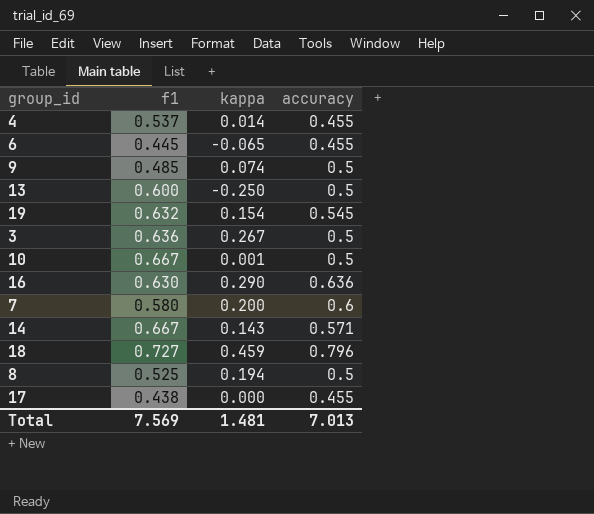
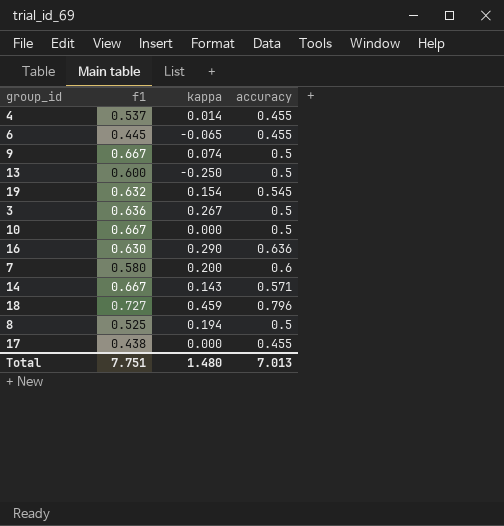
9 | f1: 0.485 -> 0.667
10 | kappa: 0.001 -> 0.000
Total | f1: 7.569 -> 7.751
Total | kappa: 1.481 -> 1.480

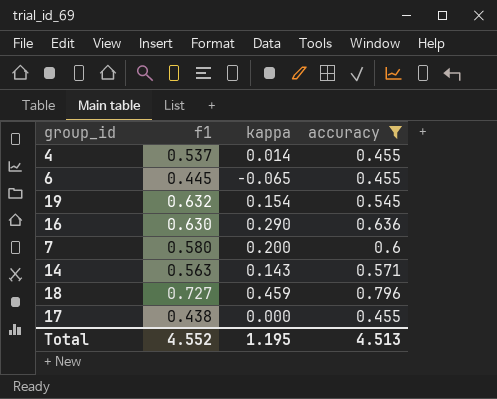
filter: none -> accuracy != 0.5
14 | f1: 0.667 -> 0.563
Total | f1: 7.751 -> 4.552
Total | kappa: 1.480 -> 1.195
Total | accuracy: 7.013 -> 4.513

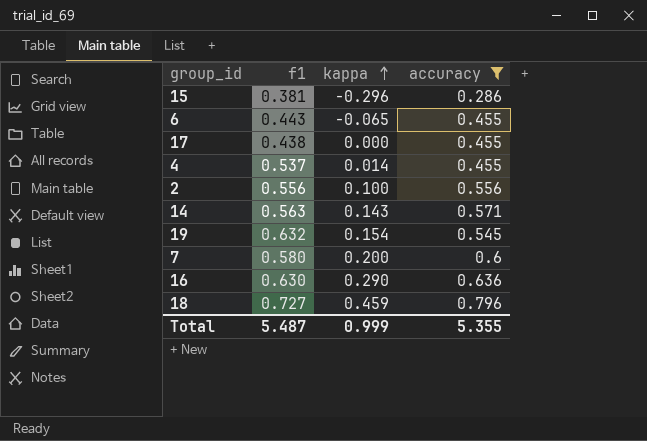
row order: none -> kappa ascending
row 15: none -> 0.381 | -0.296 | 0.286
6 | f1: 0.445 -> 0.443
row 2: none -> 0.556 | 0.100 | 0.556
Total | f1: 4.552 -> 5.487
Total | kappa: 1.195 -> 0.999
Total | accuracy: 4.513 -> 5.355

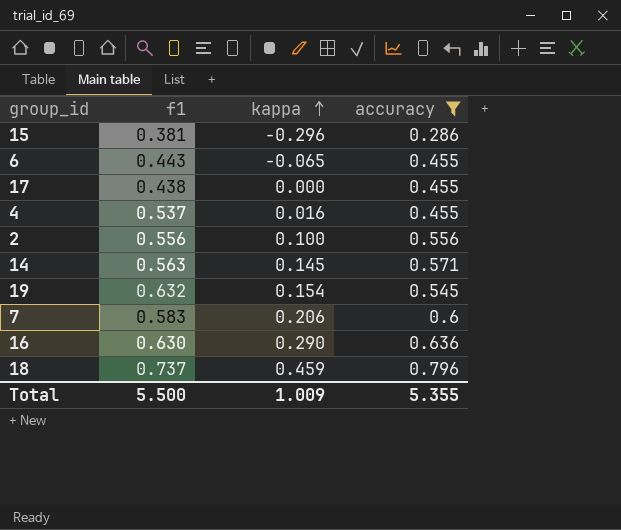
4 | kappa: 0.014 -> 0.016
14 | kappa: 0.143 -> 0.145
7 | f1: 0.580 -> 0.583
7 | kappa: 0.200 -> 0.206
18 | f1: 0.727 -> 0.737
Total | f1: 5.487 -> 5.500
Total | kappa: 0.999 -> 1.009

